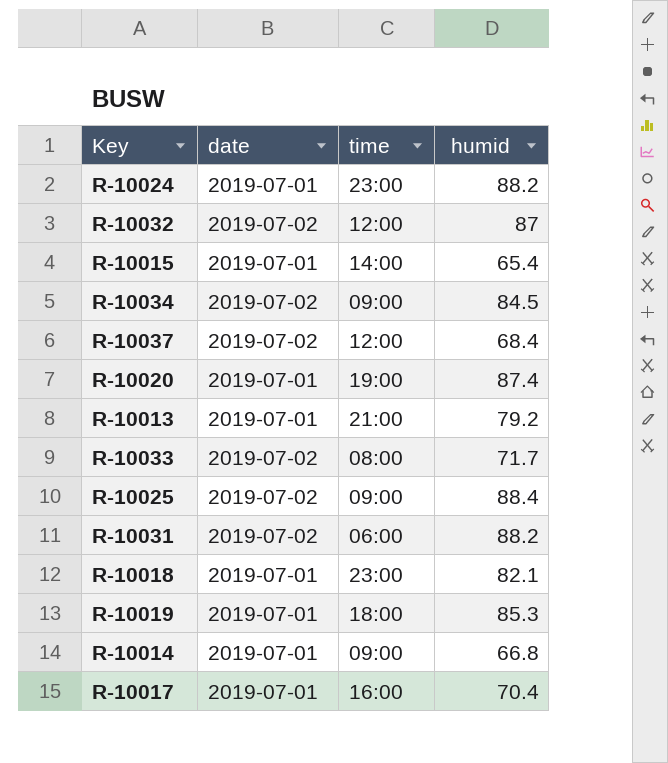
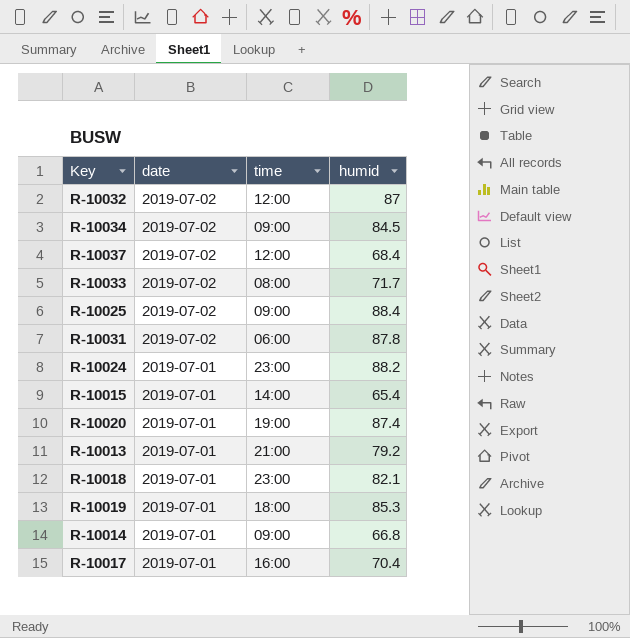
row order: none -> date descending
R-10031 | humid: 88.2 -> 87.8

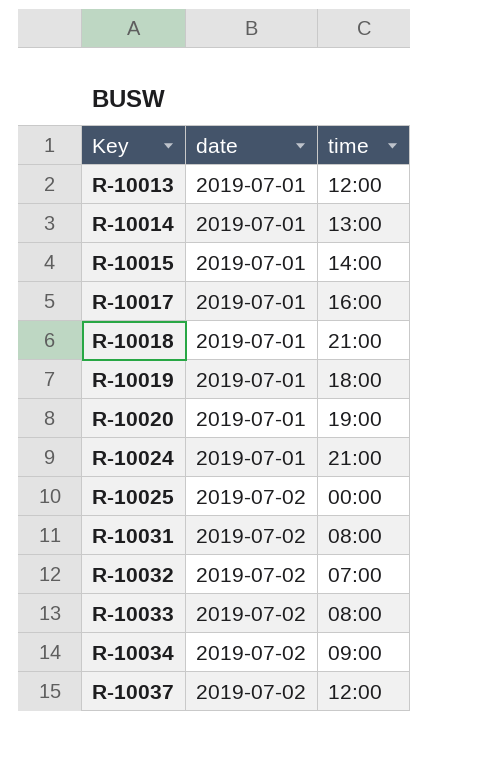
row order: date descending -> Key ascending
column humid | position: 4 -> none
R-10013 | time: 21:00 -> 12:00
R-10014 | time: 09:00 -> 13:00
R-10018 | time: 23:00 -> 21:00
R-10024 | time: 23:00 -> 21:00
R-10025 | time: 09:00 -> 00:00
R-10031 | time: 06:00 -> 08:00
R-10032 | time: 12:00 -> 07:00

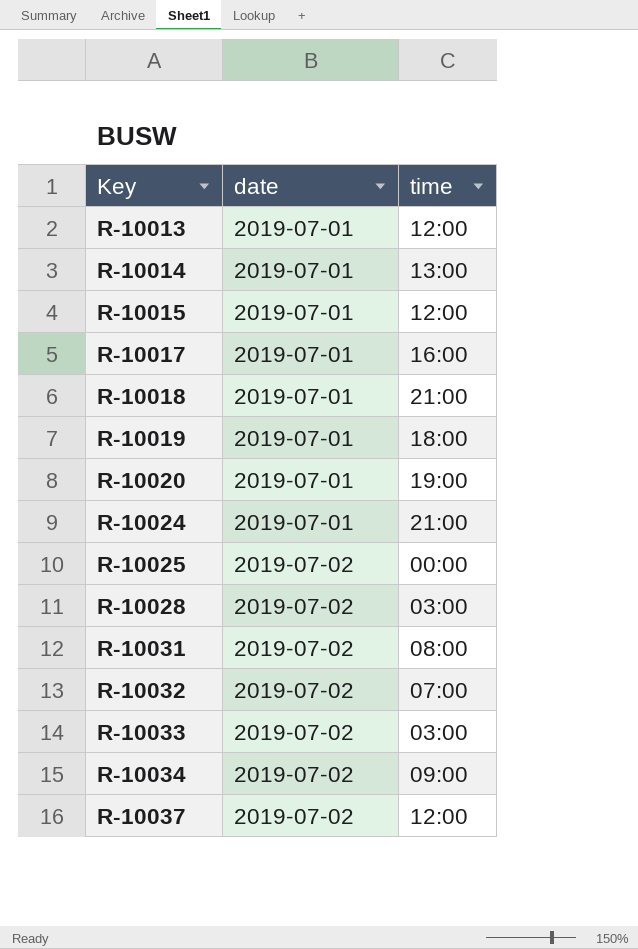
R-10015 | time: 14:00 -> 12:00
row R-10028: none -> 2019-07-02 | 03:00
R-10033 | time: 08:00 -> 03:00

